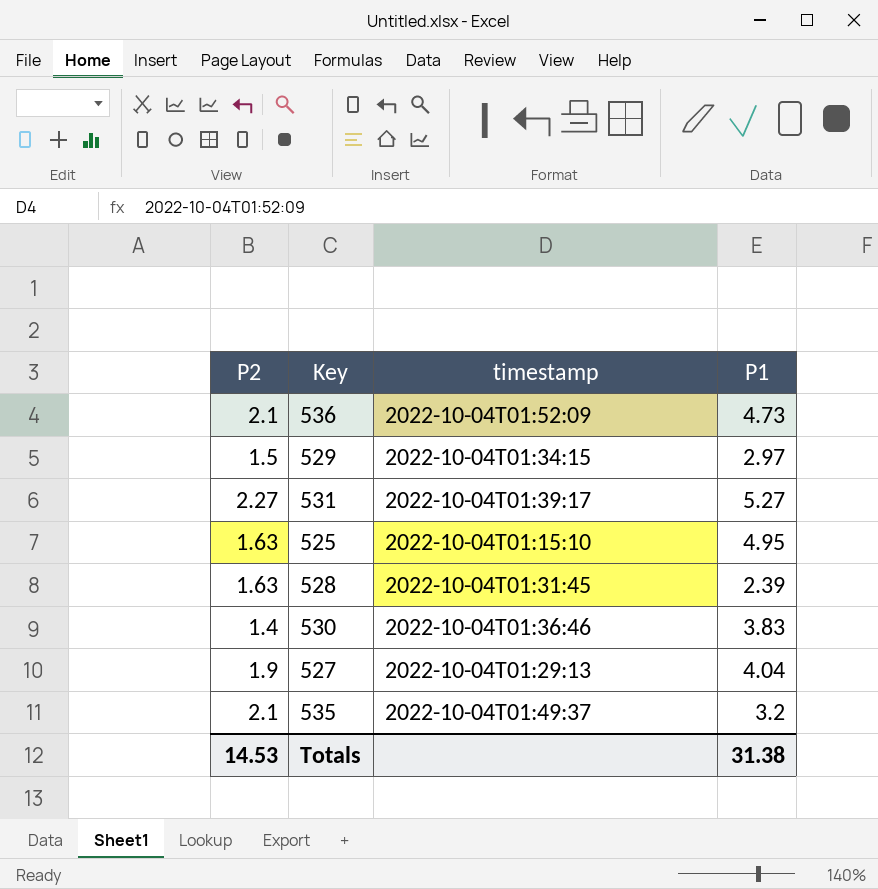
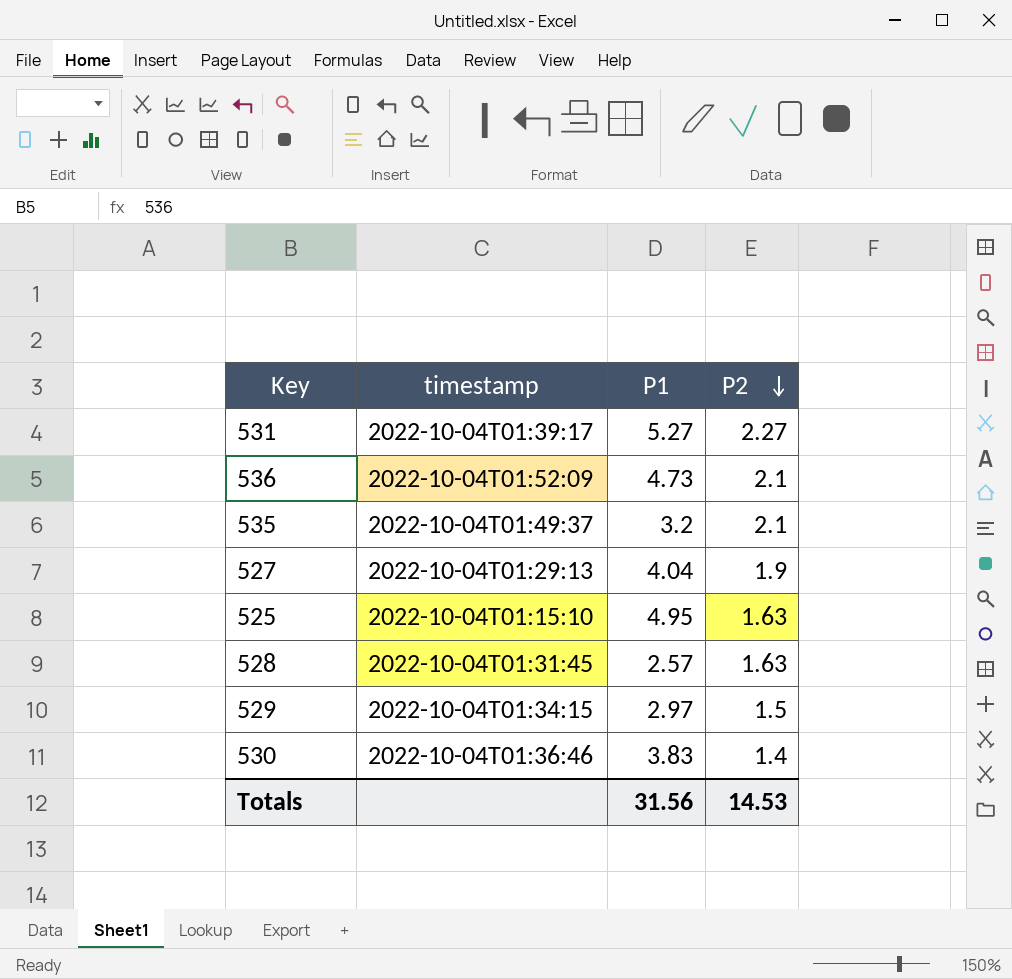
row order: none -> P2 descending
column P2 | position: 1 -> 4
528 | P1: 2.39 -> 2.57
Totals | P1: 31.38 -> 31.56

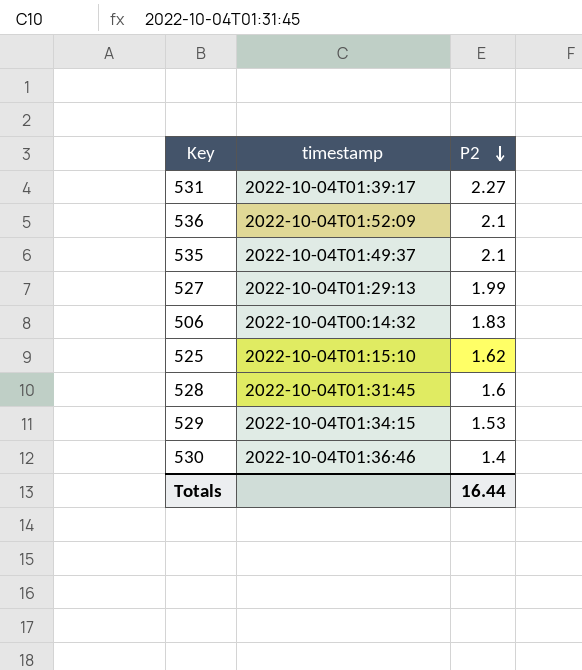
column P1 | position: 3 -> none
527 | P2: 1.9 -> 1.99
row 506: none -> 2022-10-04T00:14:32 | 1.83
525 | P2: 1.63 -> 1.62
528 | P2: 1.63 -> 1.6
529 | P2: 1.5 -> 1.53
Totals | P2: 14.53 -> 16.44

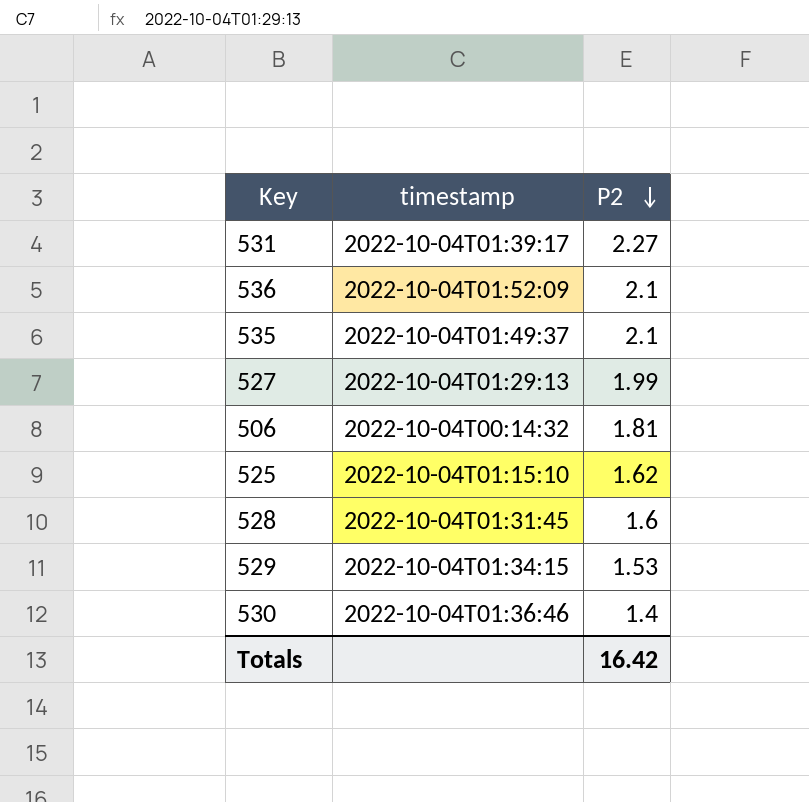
506 | P2: 1.83 -> 1.81
Totals | P2: 16.44 -> 16.42

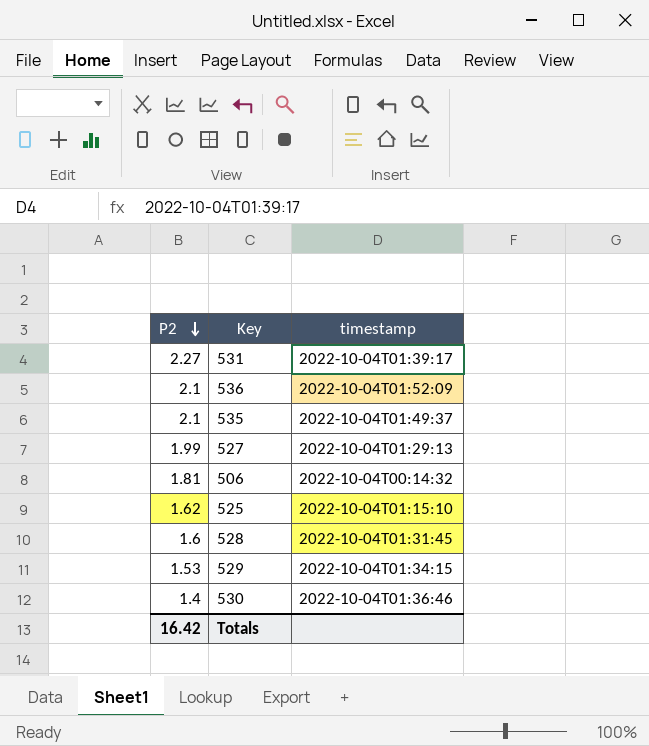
column P2 | position: 3 -> 1

